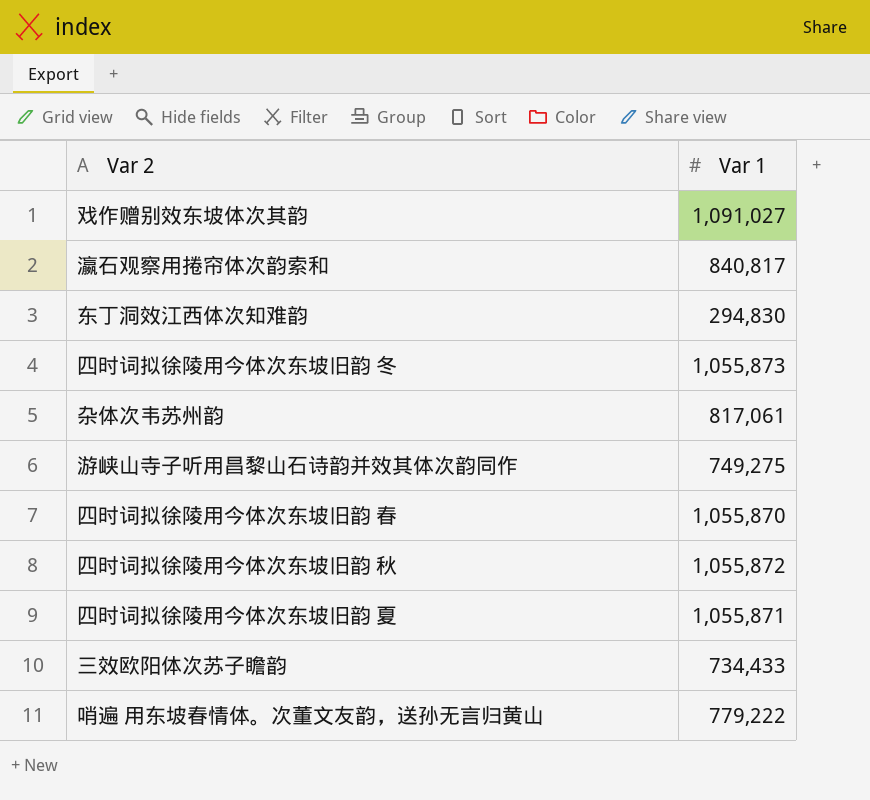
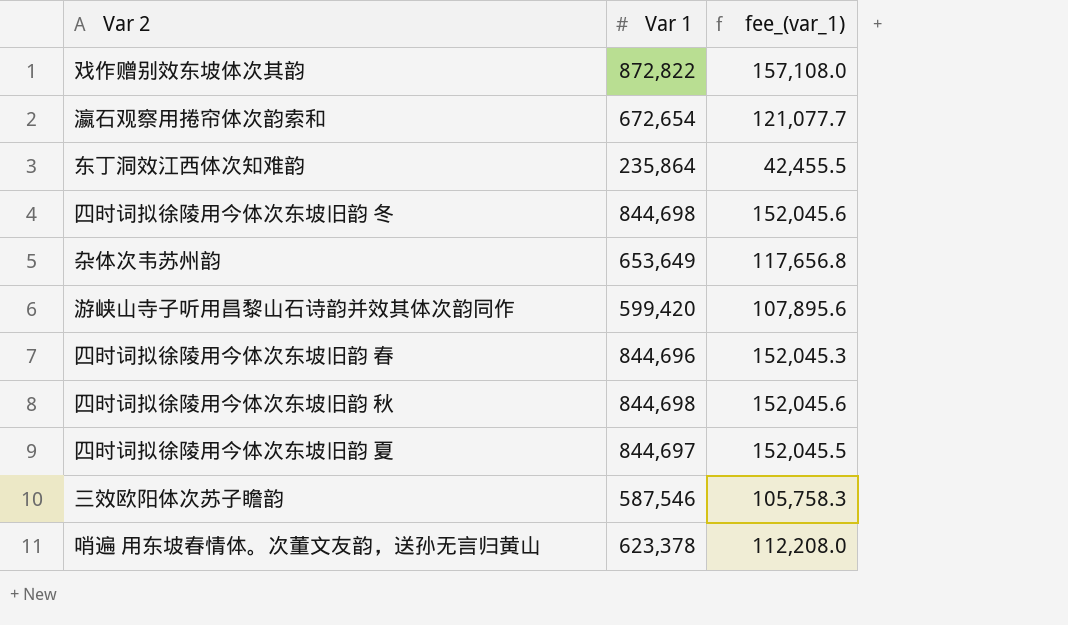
column fee_(var_1) | formula: none -> [Var 1] * 0.18
戏作赠别效东坡体次其韵 | Var 1: 1,091,027 -> 872,822
瀛石观察用捲帘体次韵索和 | Var 1: 840,817 -> 672,654
东丁洞效江西体次知难韵 | Var 1: 294,830 -> 235,864
四时词拟徐陵用今体次东坡旧韵 冬 | Var 1: 1,055,873 -> 844,698
杂体次韦苏州韵 | Var 1: 817,061 -> 653,649
游峡山寺子听用昌黎山石诗韵并效其体次韵同作 | Var 1: 749,275 -> 599,420
四时词拟徐陵用今体次东坡旧韵 春 | Var 1: 1,055,870 -> 844,696
四时词拟徐陵用今体次东坡旧韵 秋 | Var 1: 1,055,872 -> 844,698
四时词拟徐陵用今体次东坡旧韵 夏 | Var 1: 1,055,871 -> 844,697
三效欧阳体次苏子瞻韵 | Var 1: 734,433 -> 587,546
哨遍 用东坡春情体。次董文友韵，送孙无言归黄山 | Var 1: 779,222 -> 623,378

